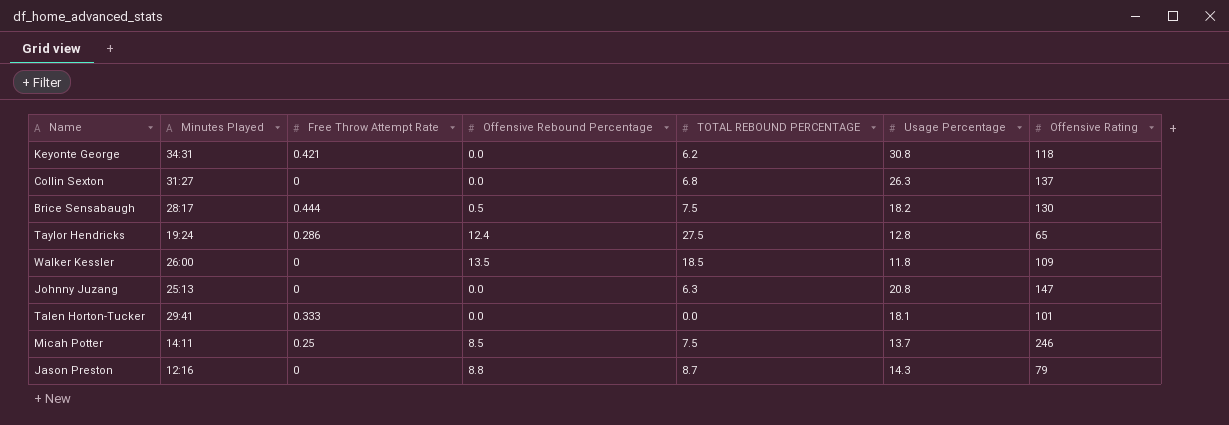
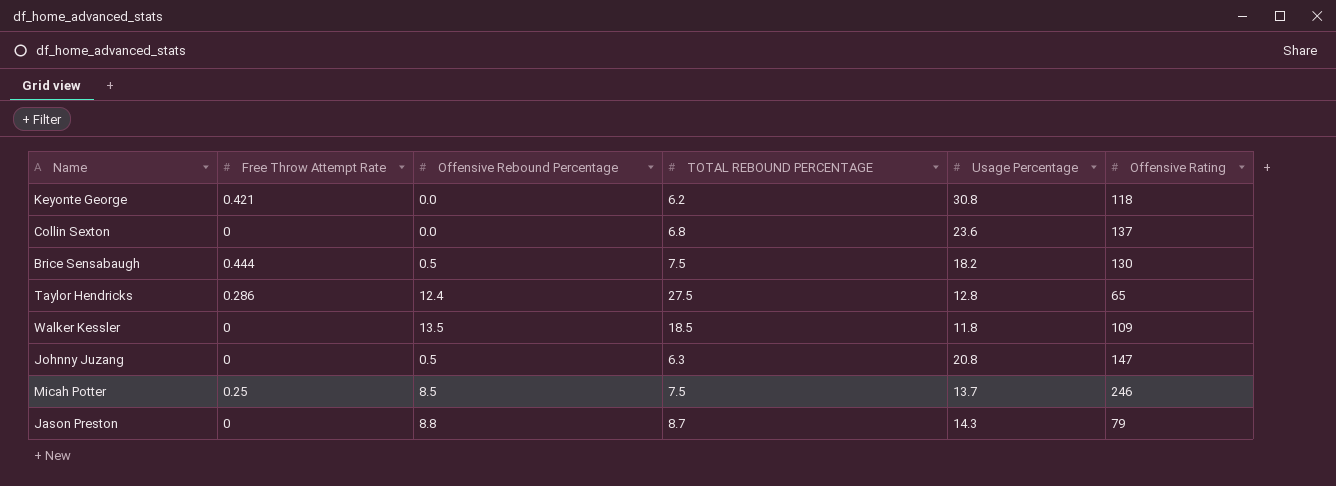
column Minutes Played | position: 2 -> none
row Talen Horton-Tucker: 29:41 | 0.333 | 0.0 | 0.0 | 18.1 | 101 -> none
Collin Sexton | Usage Percentage: 26.3 -> 23.6
Johnny Juzang | Offensive Rebound Percentage: 0.0 -> 0.5

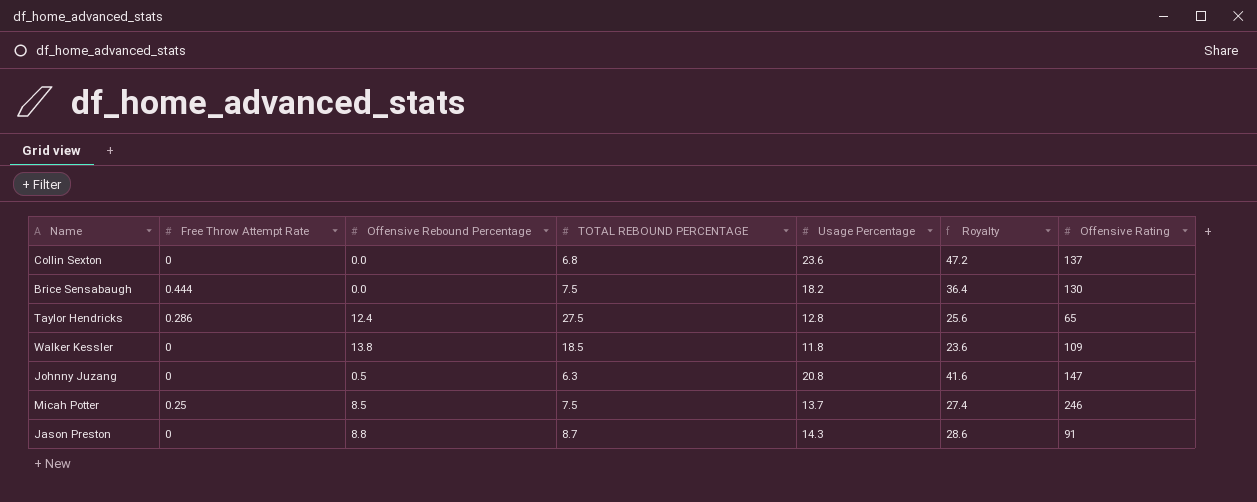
column Royalty | formula: none -> [Usage Percentage] * 2
row Keyonte George: 0.421 | 0.0 | 6.2 | 30.8 | 118 -> none
Brice Sensabaugh | Offensive Rebound Percentage: 0.5 -> 0.0
Walker Kessler | Offensive Rebound Percentage: 13.5 -> 13.8
Jason Preston | Offensive Rating: 79 -> 91

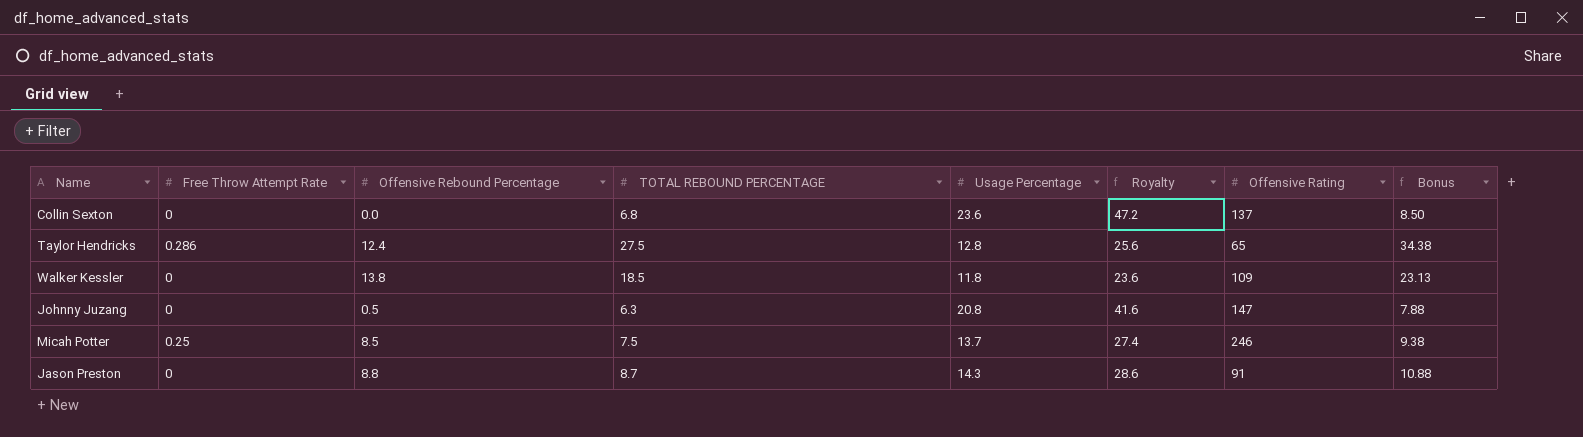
column Bonus | formula: none -> [TOTAL REBOUND PERCENTAGE] * 1.25
row Brice Sensabaugh: 0.444 | 0.0 | 7.5 | 18.2 | 36.4 | 130 -> none

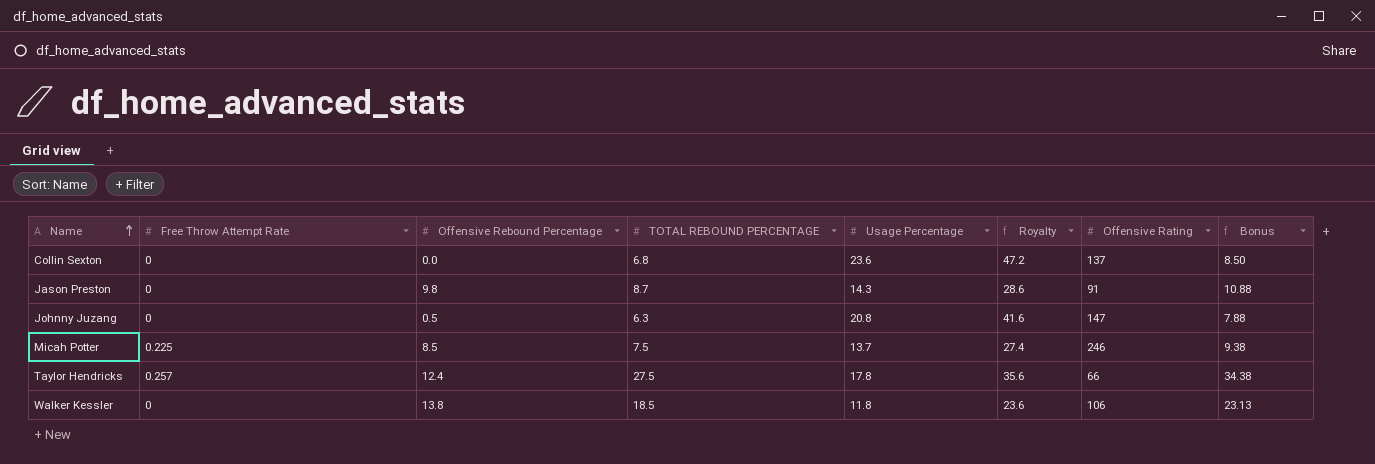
row order: none -> Name ascending
Jason Preston | Offensive Rebound Percentage: 8.8 -> 9.8
Micah Potter | Free Throw Attempt Rate: 0.25 -> 0.225
Taylor Hendricks | Free Throw Attempt Rate: 0.286 -> 0.257
Taylor Hendricks | Usage Percentage: 12.8 -> 17.8
Taylor Hendricks | Royalty: 25.6 -> 35.6
Taylor Hendricks | Offensive Rating: 65 -> 66
Walker Kessler | Offensive Rating: 109 -> 106

